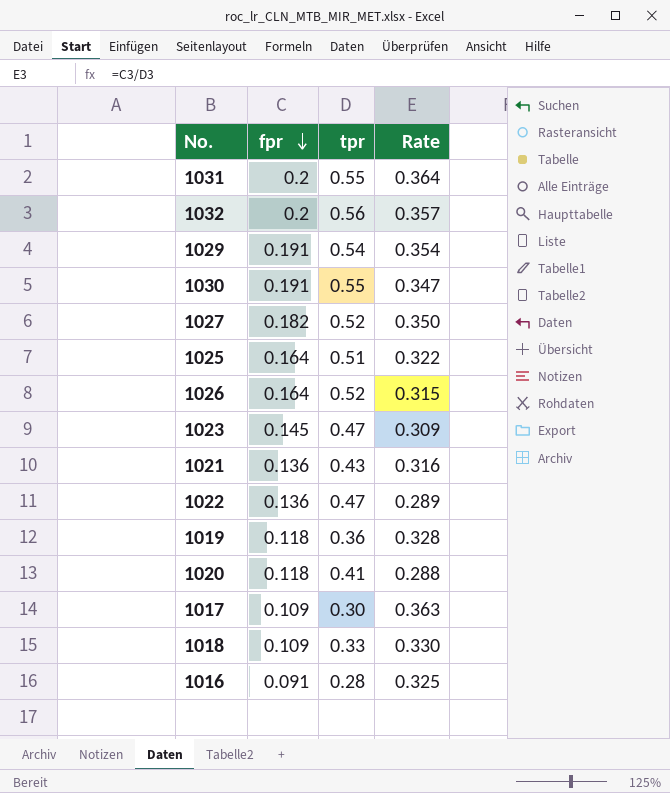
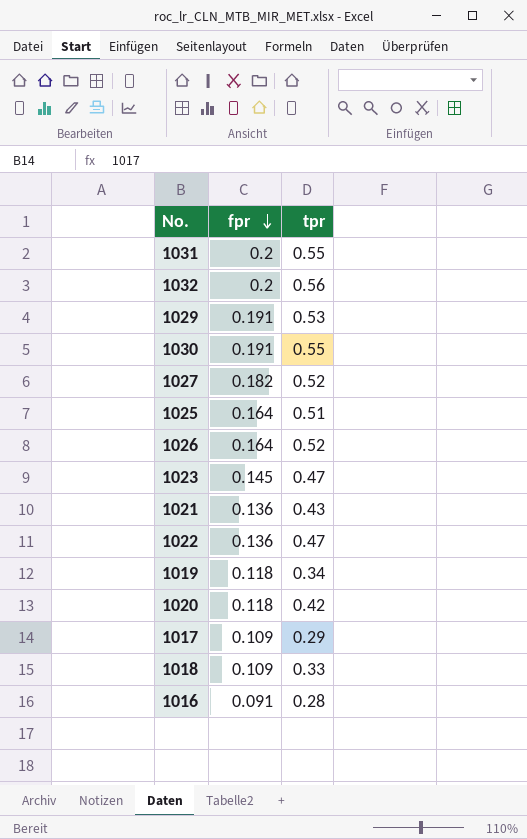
column Rate | formula: [fpr] / [tpr] -> none
1029 | tpr: 0.54 -> 0.53
1019 | tpr: 0.36 -> 0.34
1020 | tpr: 0.41 -> 0.42
1017 | tpr: 0.30 -> 0.29

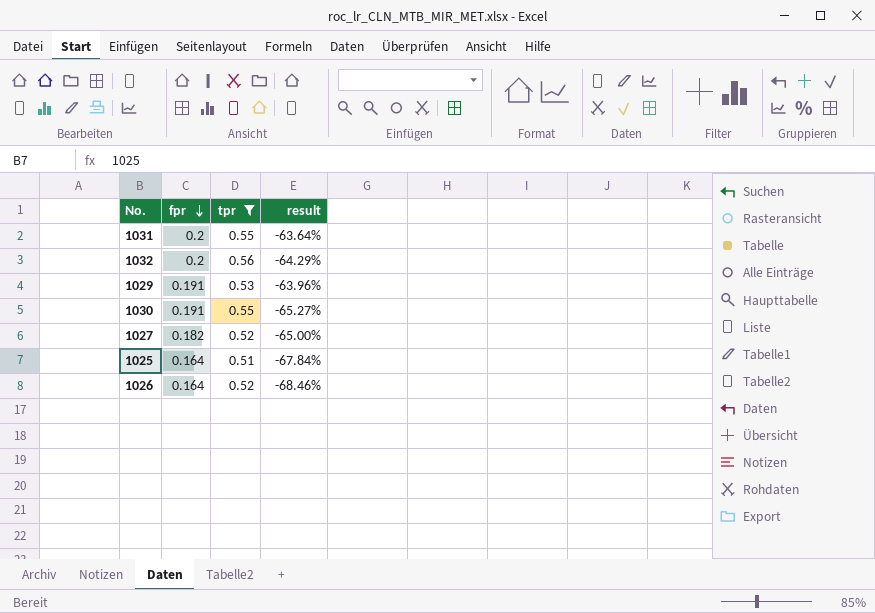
filter: none -> tpr >= 0.51
column result | formula: none -> ([fpr] - [tpr]) / [tpr]

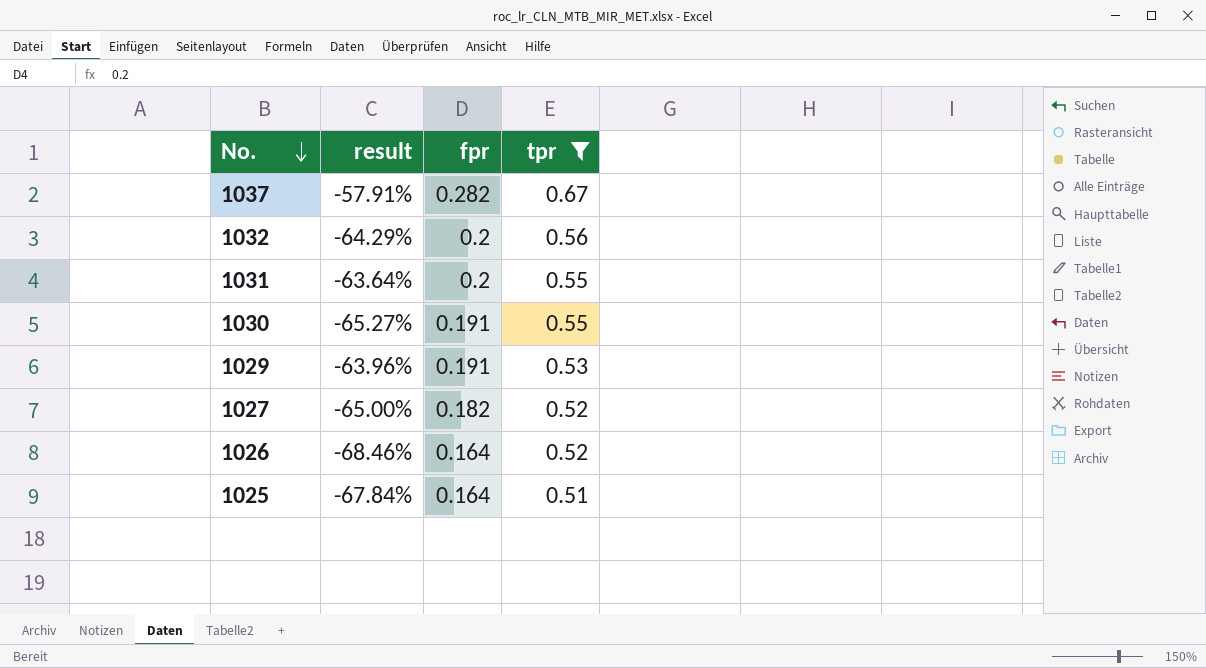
row order: fpr descending -> No. descending
column result | position: 4 -> 2
row 1037: none -> -57.91% | 0.282 | 0.67

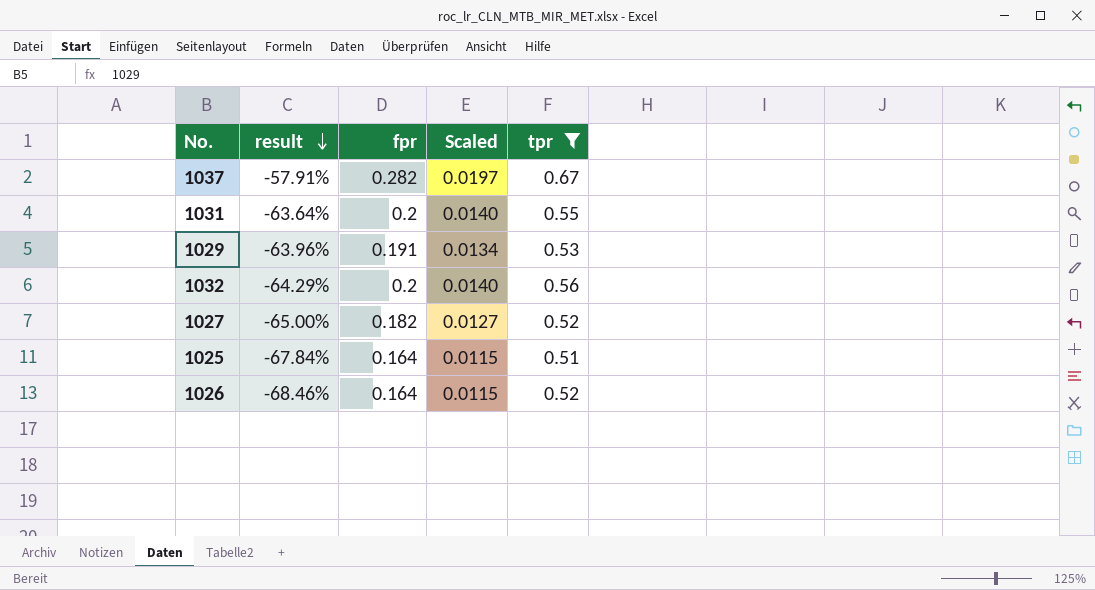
row order: No. descending -> result descending
column Scaled | formula: none -> [fpr] * 0.07
row 1030: -65.27% | 0.191 | 0.55 -> none

